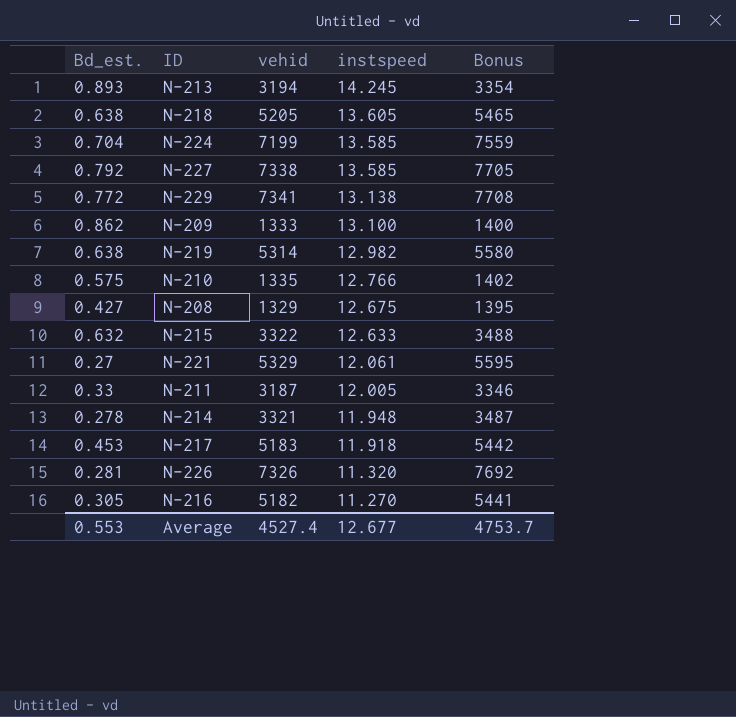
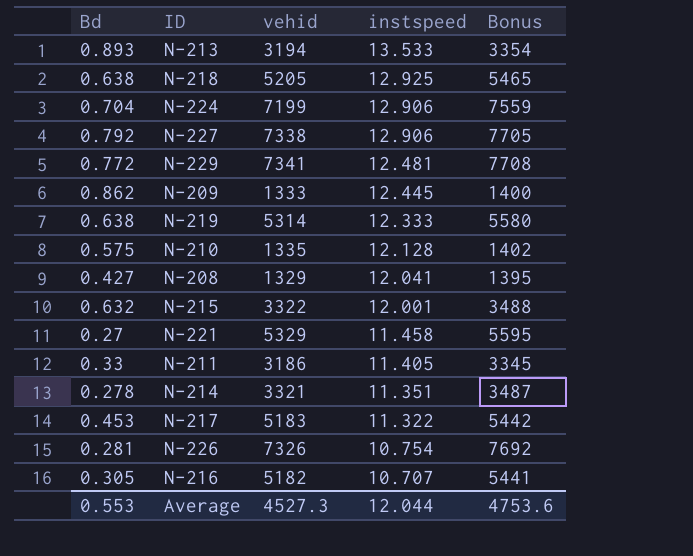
column name: Bd_est. -> Bd
N-213 | instspeed: 14.245 -> 13.533
N-218 | instspeed: 13.605 -> 12.925
N-224 | instspeed: 13.585 -> 12.906
N-227 | instspeed: 13.585 -> 12.906
N-229 | instspeed: 13.138 -> 12.481
N-209 | instspeed: 13.100 -> 12.445
N-219 | instspeed: 12.982 -> 12.333
N-210 | instspeed: 12.766 -> 12.128
N-208 | instspeed: 12.675 -> 12.041
N-215 | instspeed: 12.633 -> 12.001
N-221 | instspeed: 12.061 -> 11.458
N-211 | vehid: 3187 -> 3186
N-211 | instspeed: 12.005 -> 11.405
N-211 | Bonus: 3346 -> 3345
N-214 | instspeed: 11.948 -> 11.351
N-217 | instspeed: 11.918 -> 11.322
N-226 | instspeed: 11.320 -> 10.754
N-216 | instspeed: 11.270 -> 10.707
Average | vehid: 4527.4 -> 4527.3
Average | instspeed: 12.677 -> 12.044
Average | Bonus: 4753.7 -> 4753.6

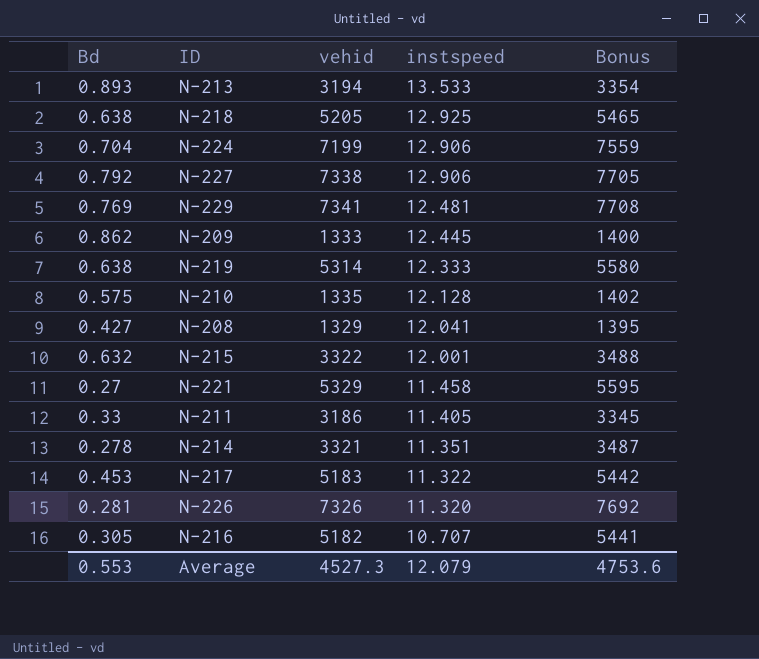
N-229 | Bd: 0.772 -> 0.769
N-226 | instspeed: 10.754 -> 11.320
Average | instspeed: 12.044 -> 12.079

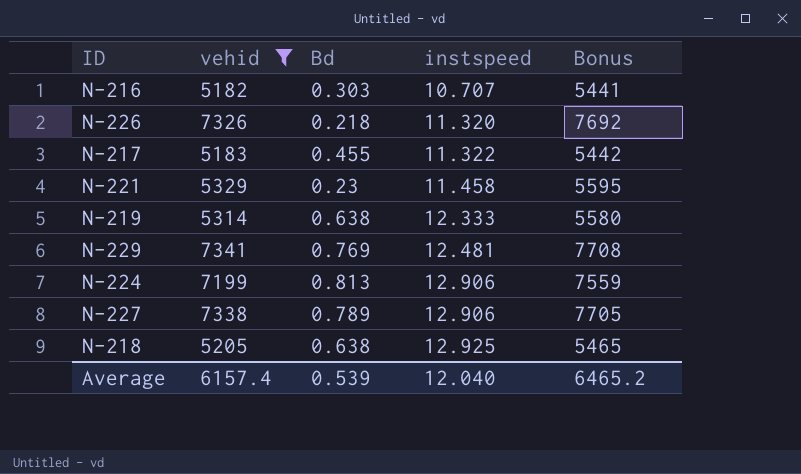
filter: none -> vehid >= 5182
row order: instspeed descending -> instspeed ascending
column Bd | position: 1 -> 3
N-216 | Bd: 0.305 -> 0.303
N-226 | Bd: 0.281 -> 0.218
N-217 | Bd: 0.453 -> 0.455
N-221 | Bd: 0.27 -> 0.23
N-224 | Bd: 0.704 -> 0.813
N-227 | Bd: 0.792 -> 0.789
Average | vehid: 4527.3 -> 6157.4
Average | Bd: 0.553 -> 0.539
Average | instspeed: 12.079 -> 12.040
Average | Bonus: 4753.6 -> 6465.2

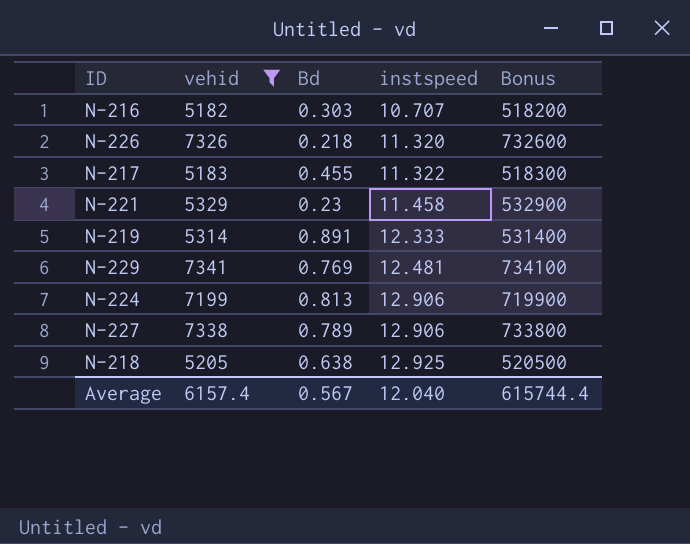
column Bonus | formula: [vehid] * 1.05 -> [vehid] * 100
N-219 | Bd: 0.638 -> 0.891
Average | Bd: 0.539 -> 0.567
Average | Bonus: 6465.2 -> 615744.4

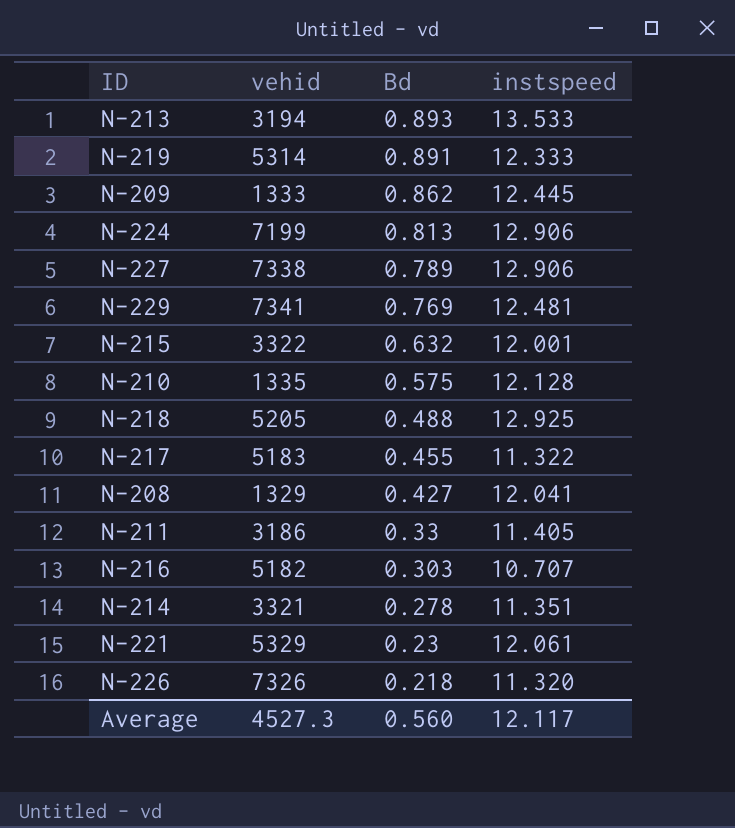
filter: vehid >= 5182 -> none
row order: instspeed ascending -> Bd descending
column Bonus | formula: [vehid] * 100 -> none
N-218 | Bd: 0.638 -> 0.488
N-221 | instspeed: 11.458 -> 12.061
Average | vehid: 6157.4 -> 4527.3
Average | Bd: 0.567 -> 0.560
Average | instspeed: 12.040 -> 12.117

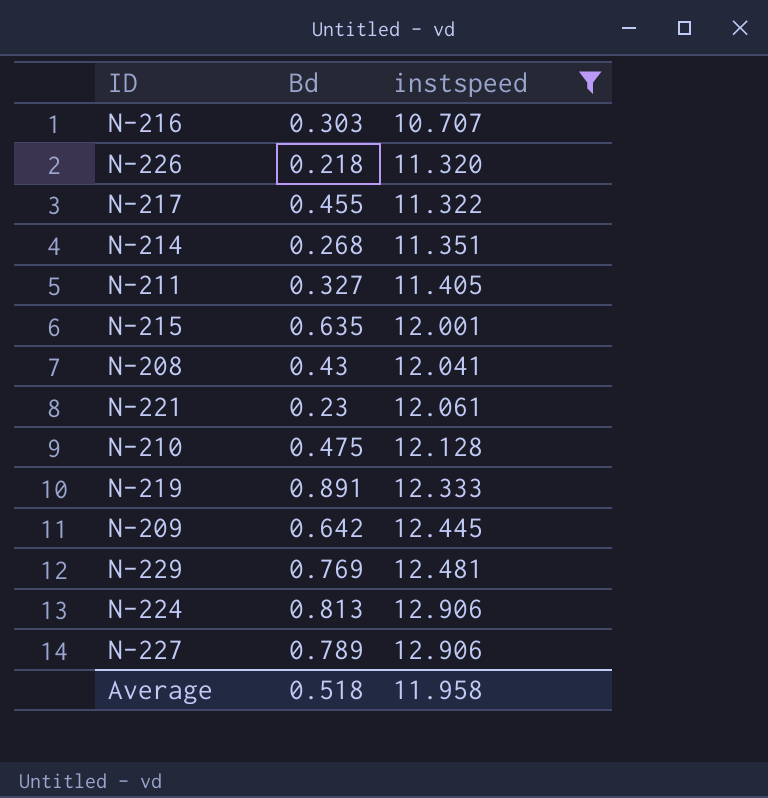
filter: none -> instspeed <= 12.906
row order: Bd descending -> instspeed ascending
column vehid | position: 2 -> none
N-214 | Bd: 0.278 -> 0.268
N-211 | Bd: 0.33 -> 0.327
N-215 | Bd: 0.632 -> 0.635
N-208 | Bd: 0.427 -> 0.43
N-210 | Bd: 0.575 -> 0.475
N-209 | Bd: 0.862 -> 0.642
Average | Bd: 0.560 -> 0.518
Average | instspeed: 12.117 -> 11.958

